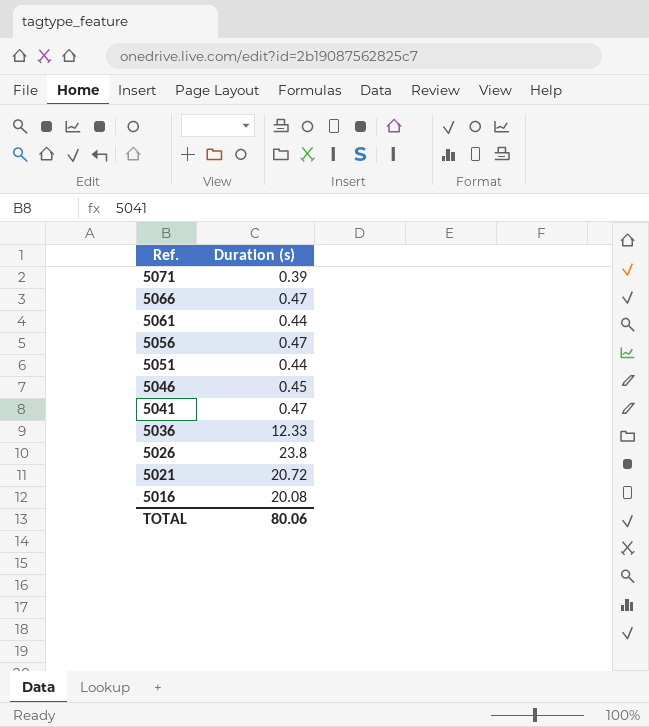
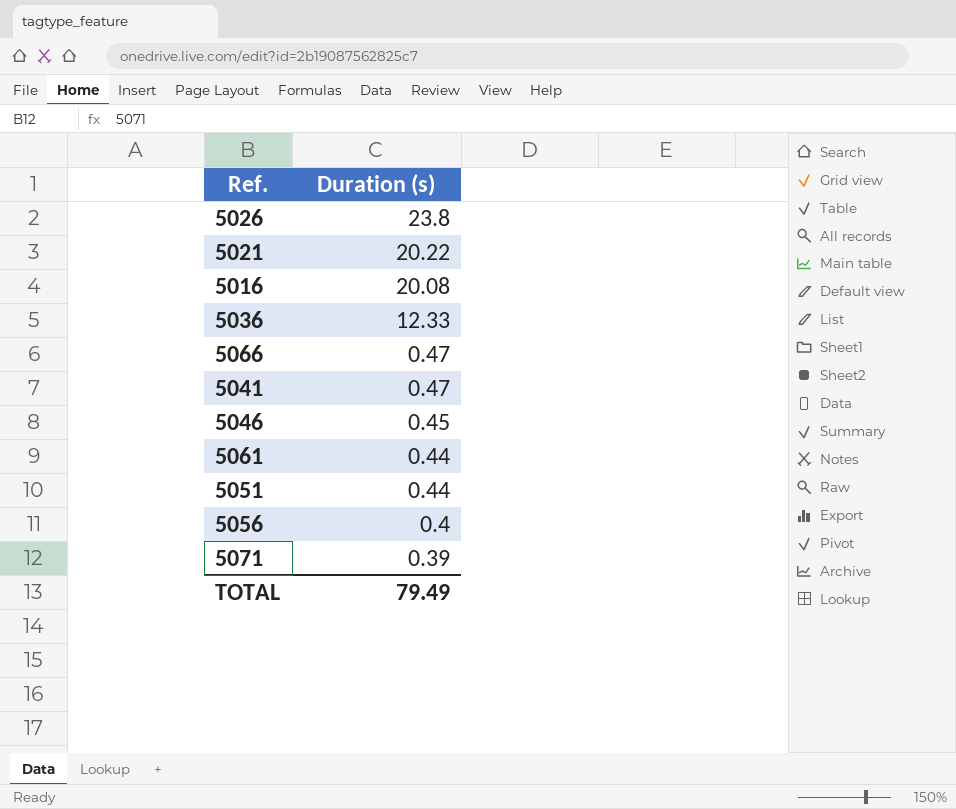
row order: Ref. descending -> Duration (s) descending
5021 | Duration (s): 20.72 -> 20.22
5056 | Duration (s): 0.47 -> 0.4
TOTAL | Duration (s): 80.06 -> 79.49

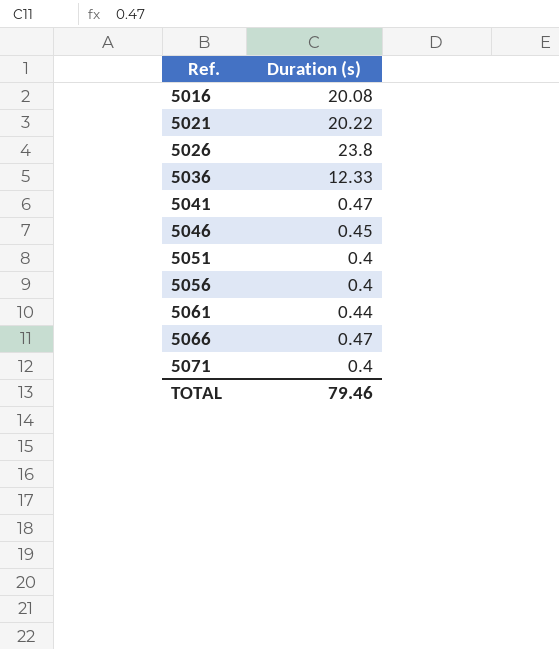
row order: Duration (s) descending -> Ref. ascending
5051 | Duration (s): 0.44 -> 0.4
5071 | Duration (s): 0.39 -> 0.4
TOTAL | Duration (s): 79.49 -> 79.46

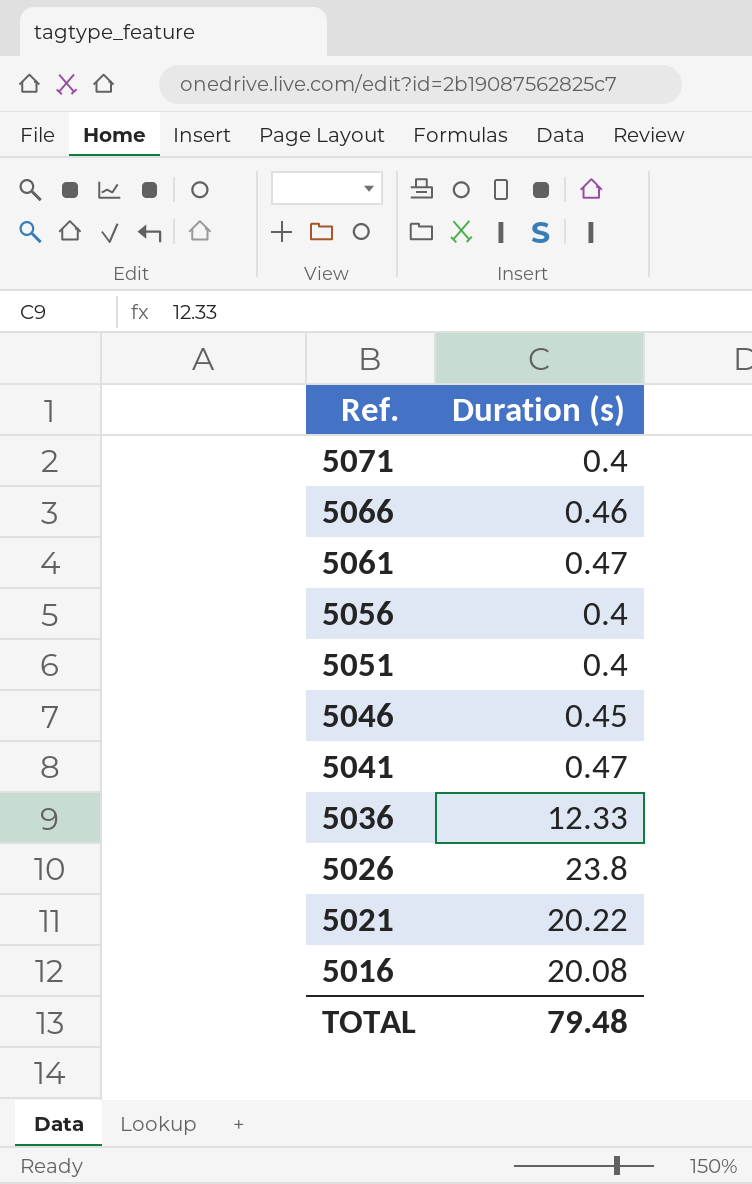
row order: Ref. ascending -> Ref. descending
5066 | Duration (s): 0.47 -> 0.46
5061 | Duration (s): 0.44 -> 0.47
TOTAL | Duration (s): 79.46 -> 79.48

